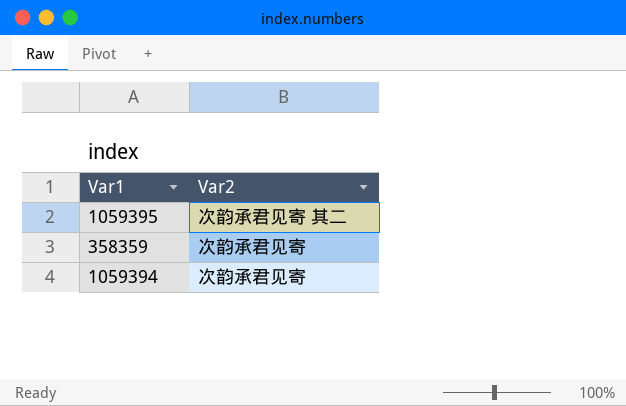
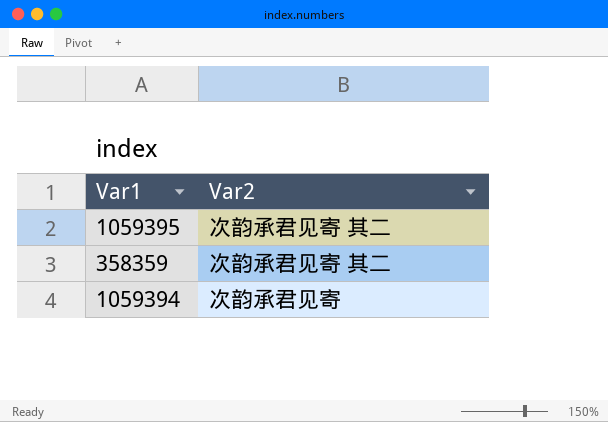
358359 | Var2: 次韵承君见寄 -> 次韵承君见寄 其二

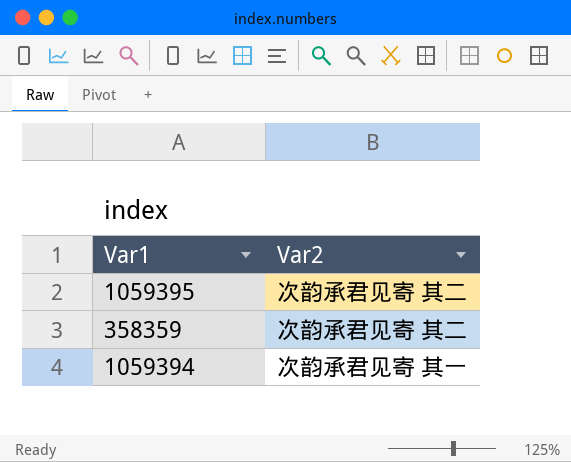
1059394 | Var2: 次韵承君见寄 -> 次韵承君见寄 其一

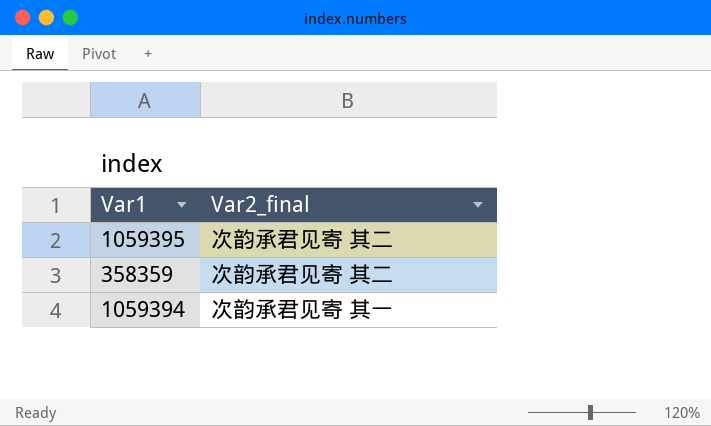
column name: Var2 -> Var2_final

